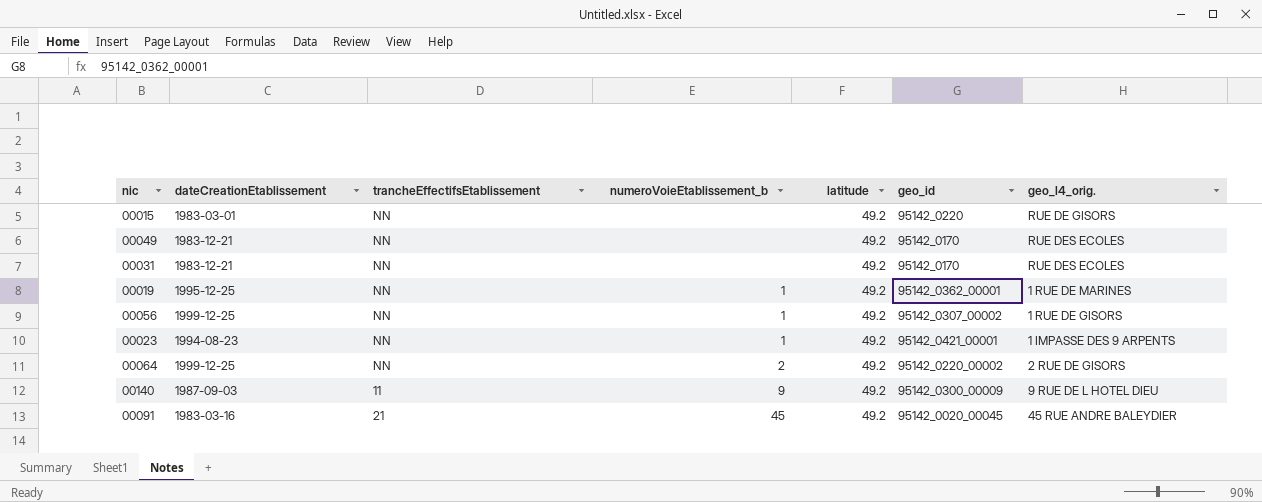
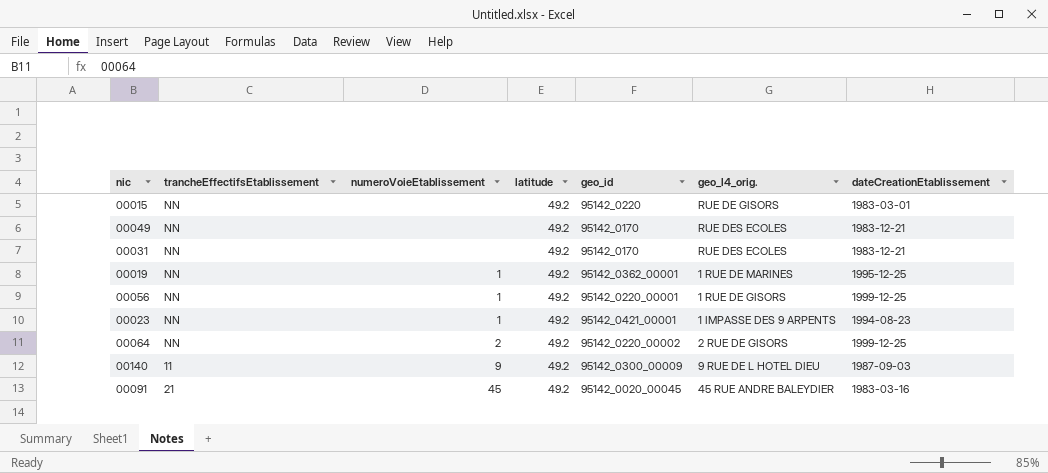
column name: numeroVoieEtablissement_b -> numeroVoieEtablissement
column dateCreationEtablissement | position: 2 -> 7
00056 | geo_id: 95142_0307_00002 -> 95142_0220_00001

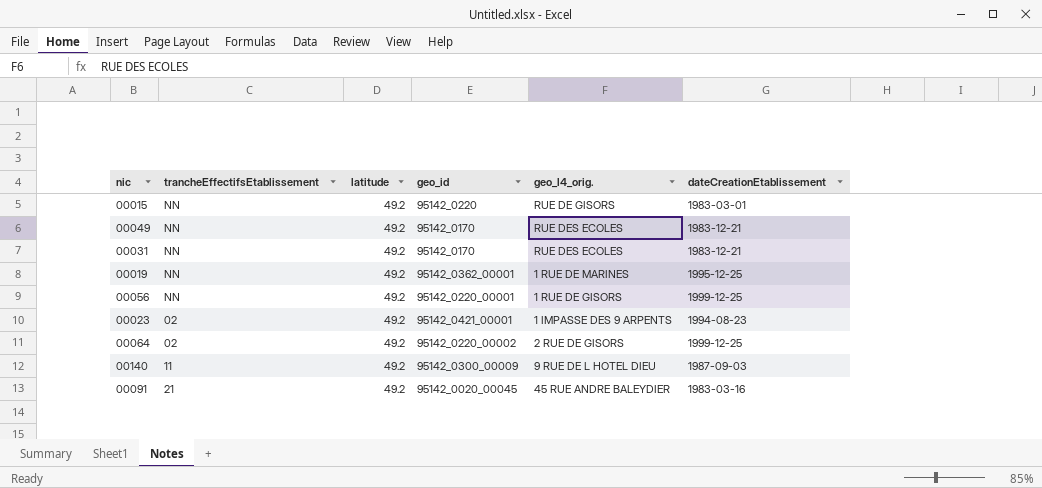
column numeroVoieEtablissement | position: 3 -> none
00023 | trancheEffectifsEtablissement: NN -> 02
00064 | trancheEffectifsEtablissement: NN -> 02

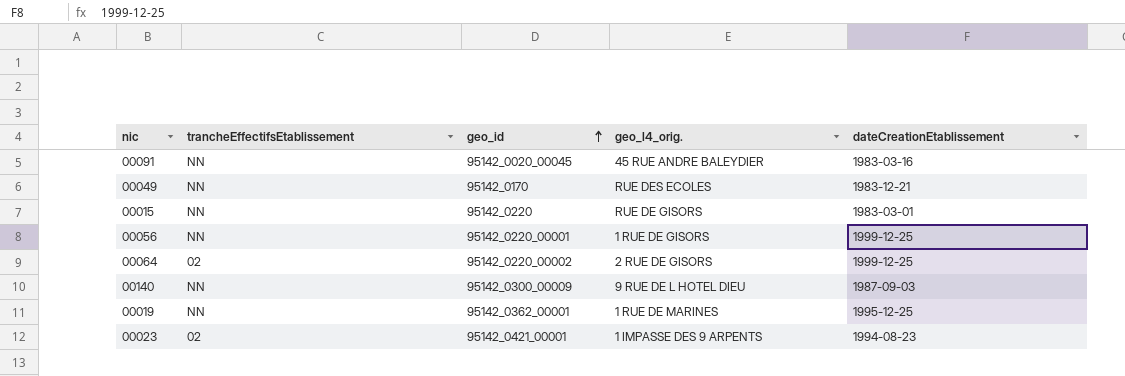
row order: none -> geo_id ascending
column latitude | position: 3 -> none
row 00031: NN | 49.2 | 95142_0170 | RUE DES ECOLES | 1983-12-21 -> none
00091 | trancheEffectifsEtablissement: 21 -> NN
00140 | trancheEffectifsEtablissement: 11 -> NN

